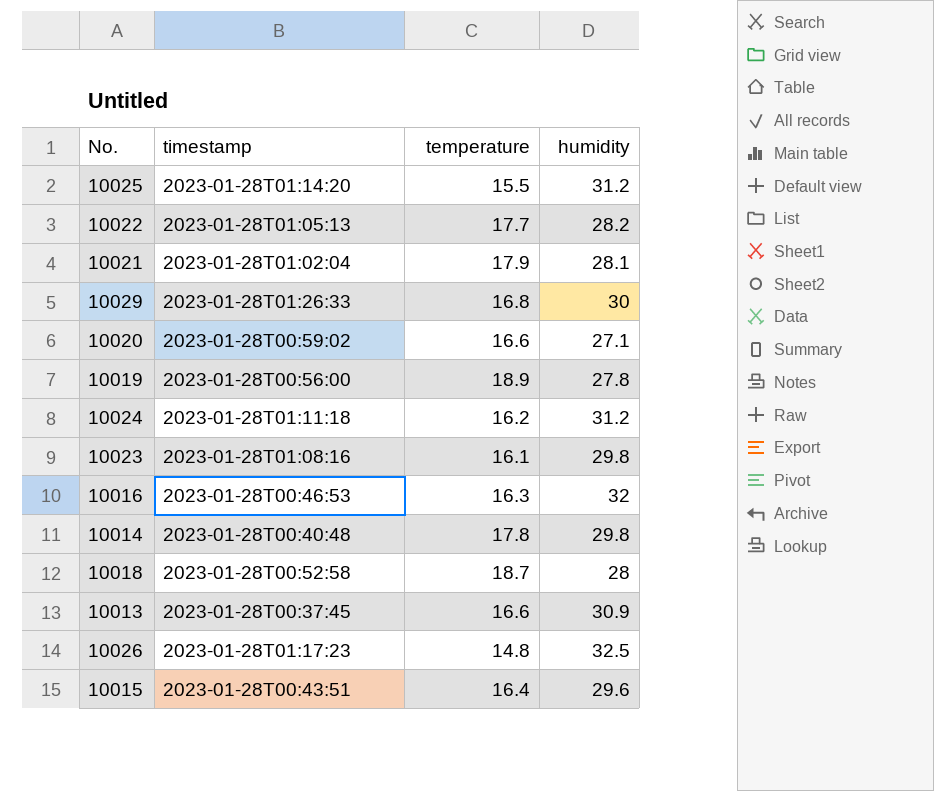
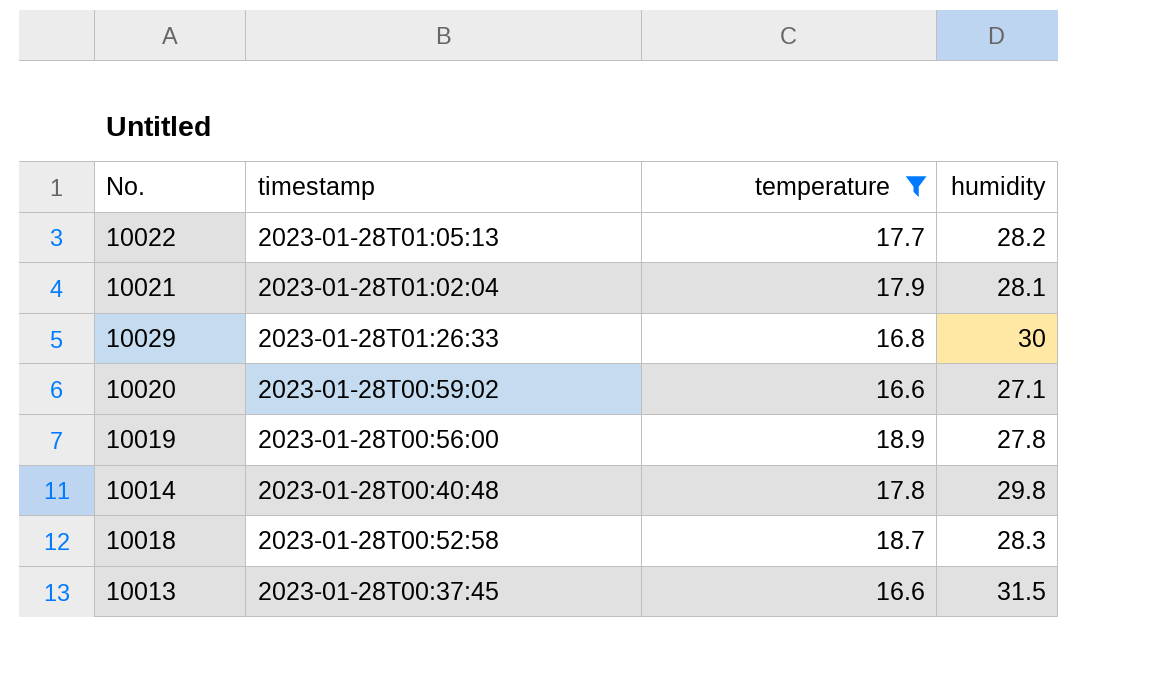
filter: none -> temperature >= 16.6
10018 | humidity: 28 -> 28.3
10013 | humidity: 30.9 -> 31.5

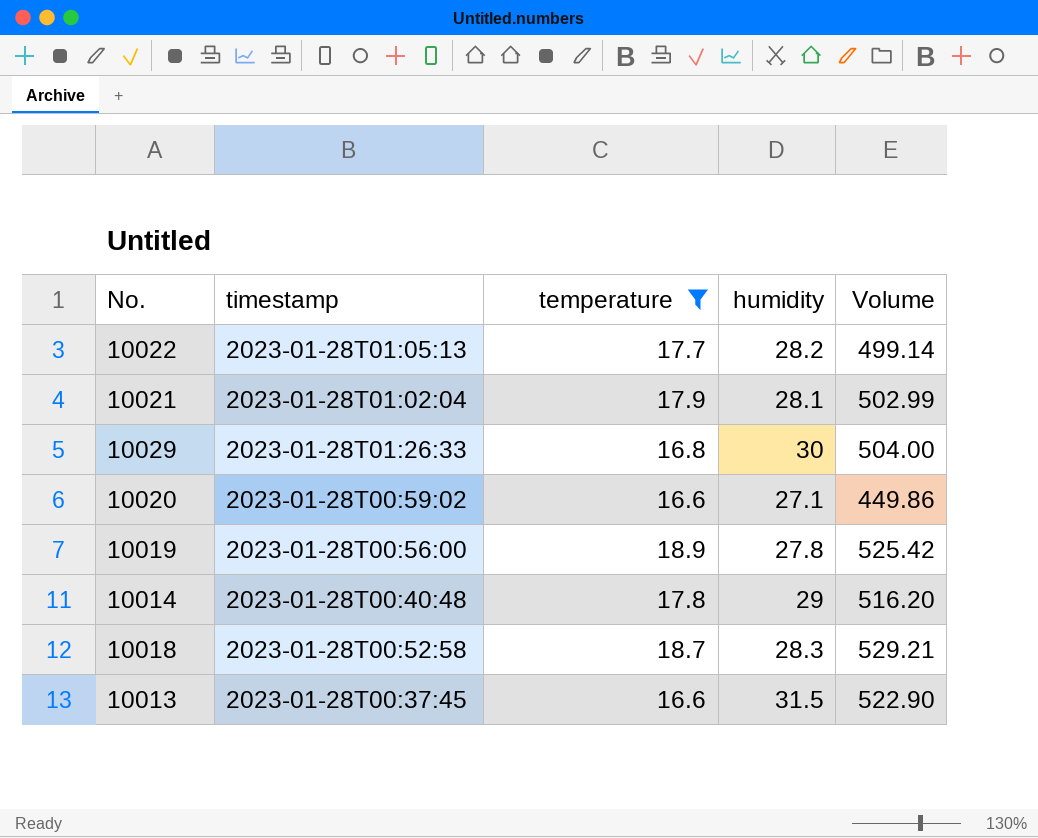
column Volume | formula: none -> [temperature] * [humidity]
10014 | humidity: 29.8 -> 29

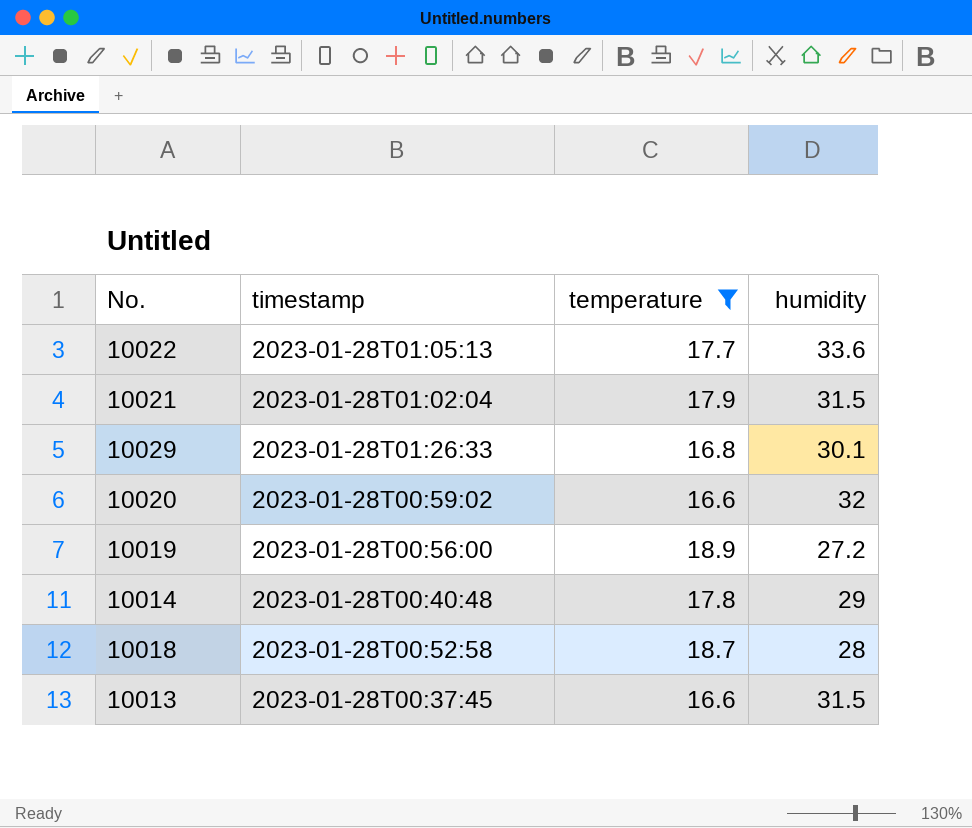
column Volume | formula: [temperature] * [humidity] -> none
10022 | humidity: 28.2 -> 33.6
10021 | humidity: 28.1 -> 31.5
10029 | humidity: 30 -> 30.1
10020 | humidity: 27.1 -> 32
10019 | humidity: 27.8 -> 27.2
10018 | humidity: 28.3 -> 28

